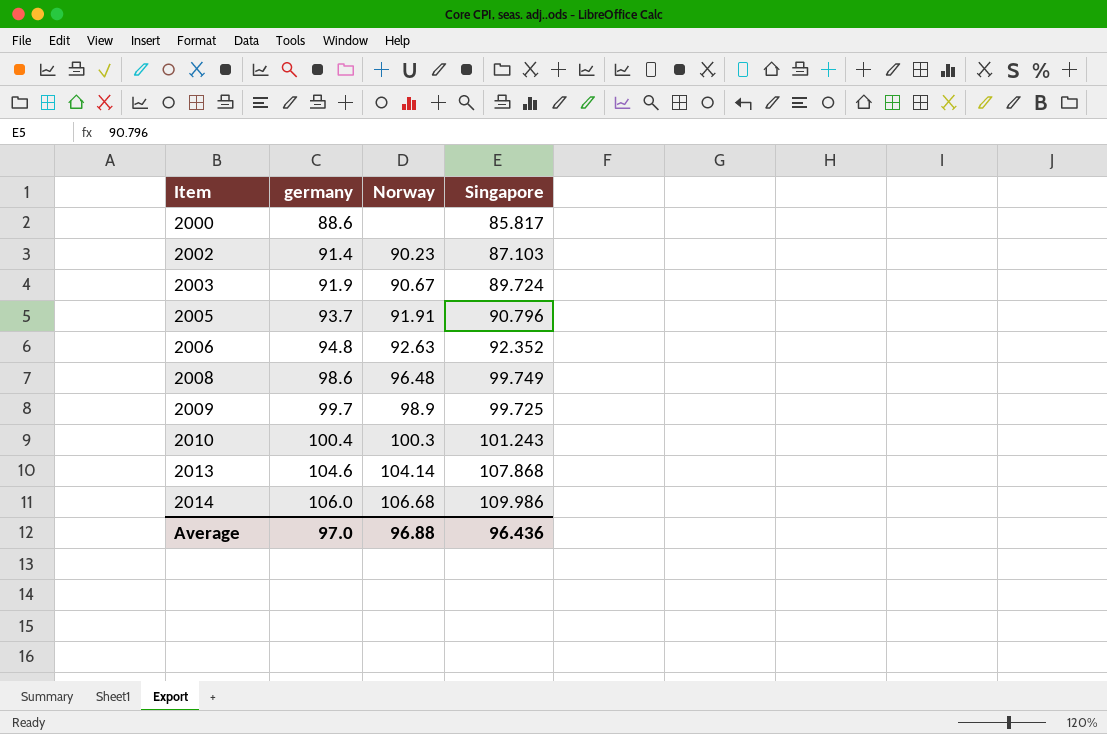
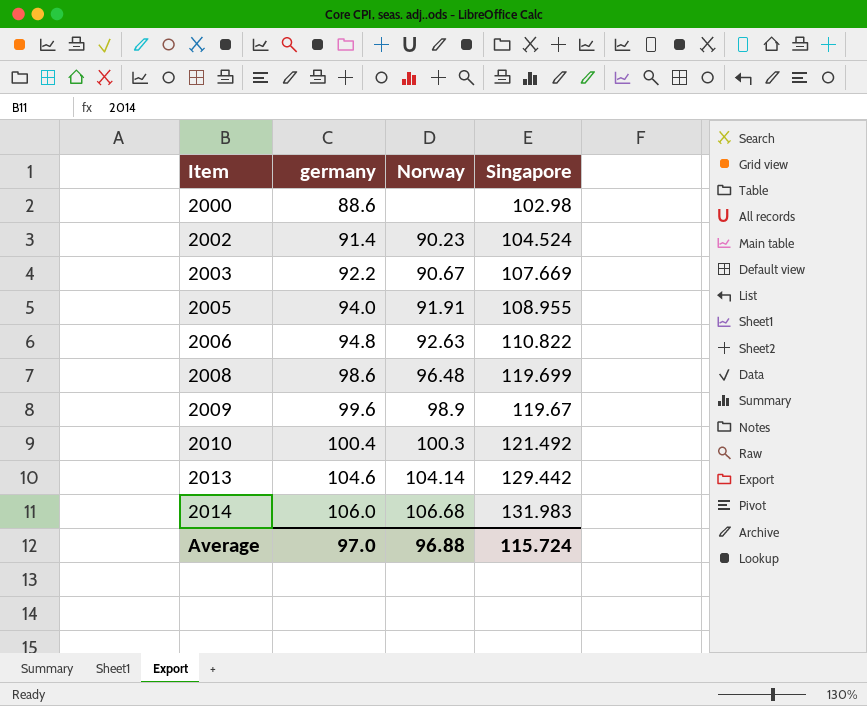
2000 | Singapore: 85.817 -> 102.98
2002 | Singapore: 87.103 -> 104.524
2003 | germany: 91.9 -> 92.2
2003 | Singapore: 89.724 -> 107.669
2005 | germany: 93.7 -> 94.0
2005 | Singapore: 90.796 -> 108.955
2006 | Singapore: 92.352 -> 110.822
2008 | Singapore: 99.749 -> 119.699
2009 | germany: 99.7 -> 99.6
2009 | Singapore: 99.725 -> 119.67
2010 | Singapore: 101.243 -> 121.492
2013 | Singapore: 107.868 -> 129.442
2014 | Singapore: 109.986 -> 131.983
Average | Singapore: 96.436 -> 115.724

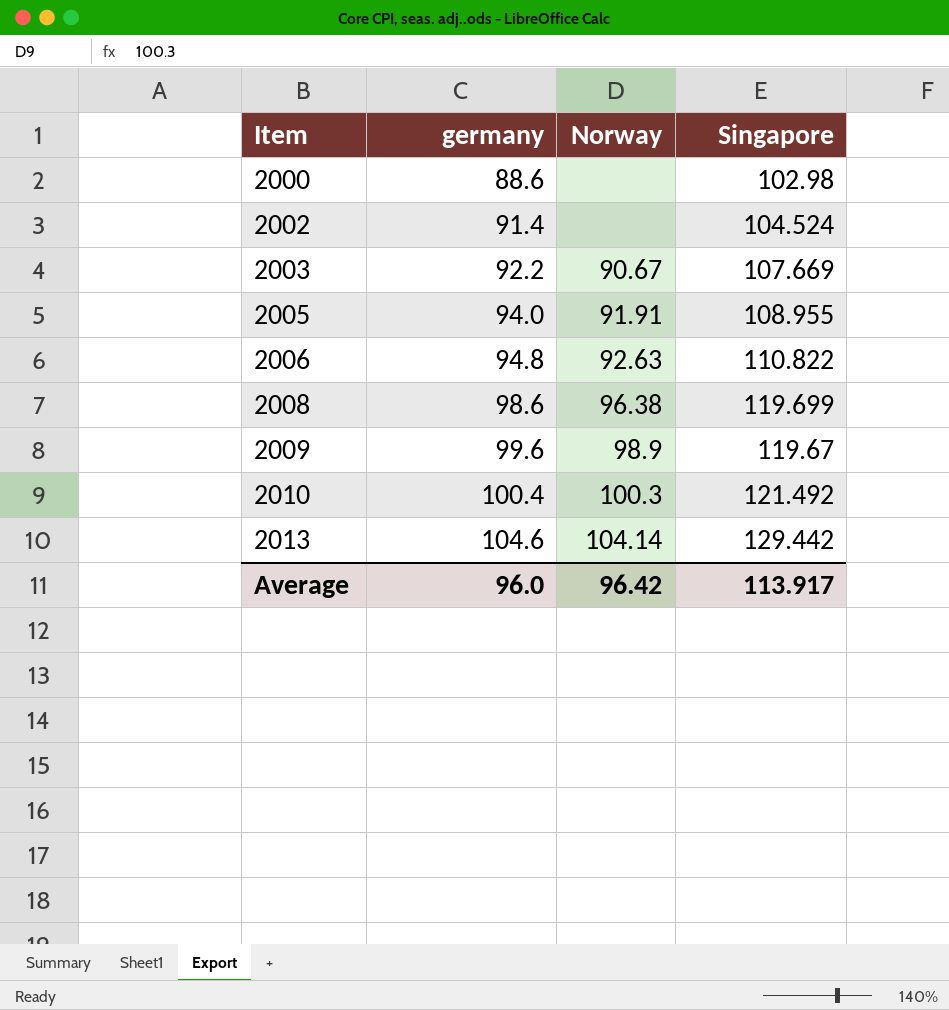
row 2014: 106.0 | 106.68 | 131.983 -> none
2002 | Norway: 90.23 -> none
2008 | Norway: 96.48 -> 96.38
Average | germany: 97.0 -> 96.0
Average | Norway: 96.88 -> 96.42
Average | Singapore: 115.724 -> 113.917

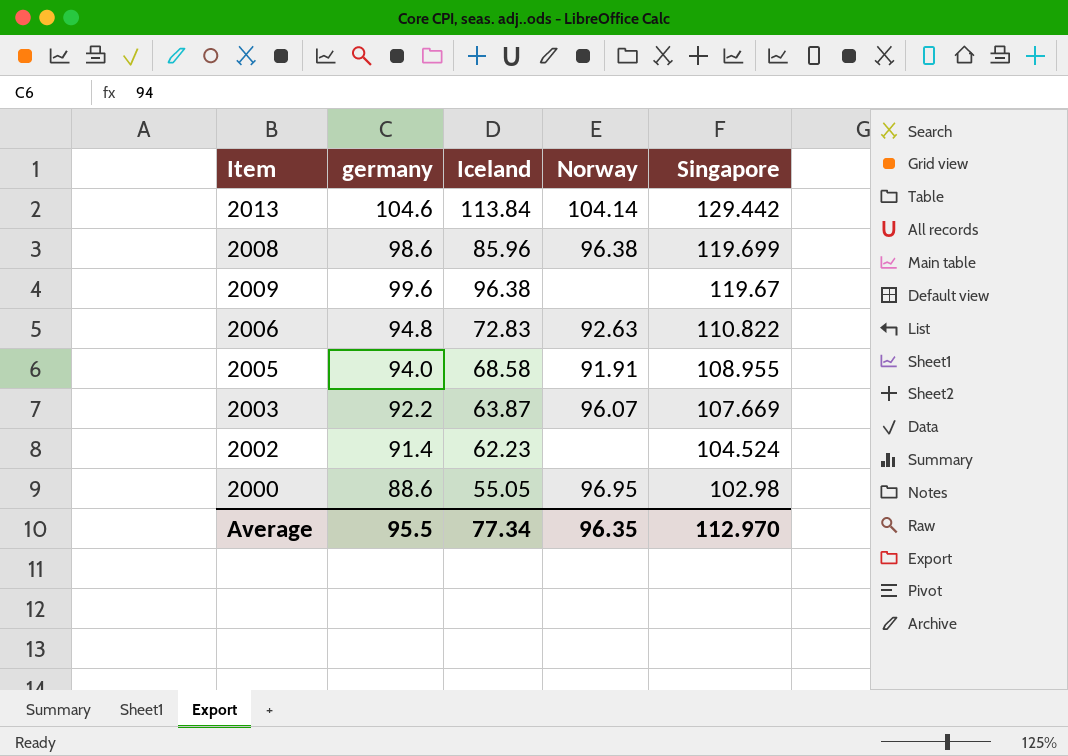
row order: Item ascending -> Singapore descending
column Iceland | position: none -> 3
row 2010: 100.4 | 100.3 | 121.492 -> none
2009 | Norway: 98.9 -> none
2003 | Norway: 90.67 -> 96.07
2000 | Norway: none -> 96.95
Average | germany: 96.0 -> 95.5
Average | Norway: 96.42 -> 96.35
Average | Singapore: 113.917 -> 112.970

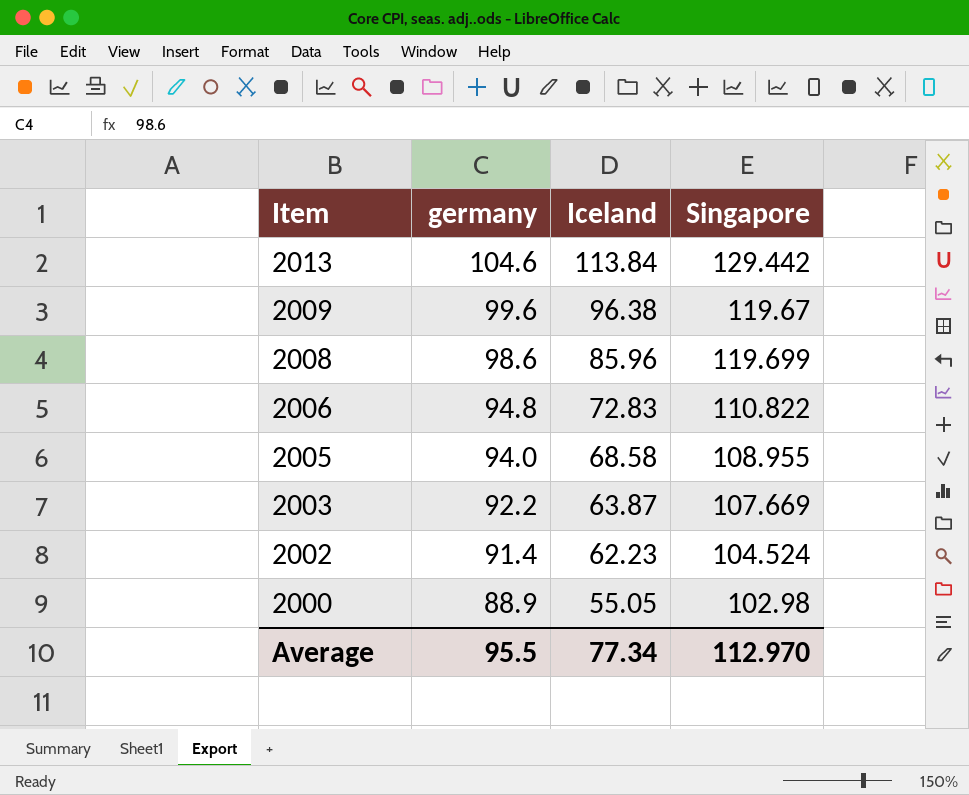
row order: Singapore descending -> Item descending
column Norway | position: 4 -> none
2000 | germany: 88.6 -> 88.9

